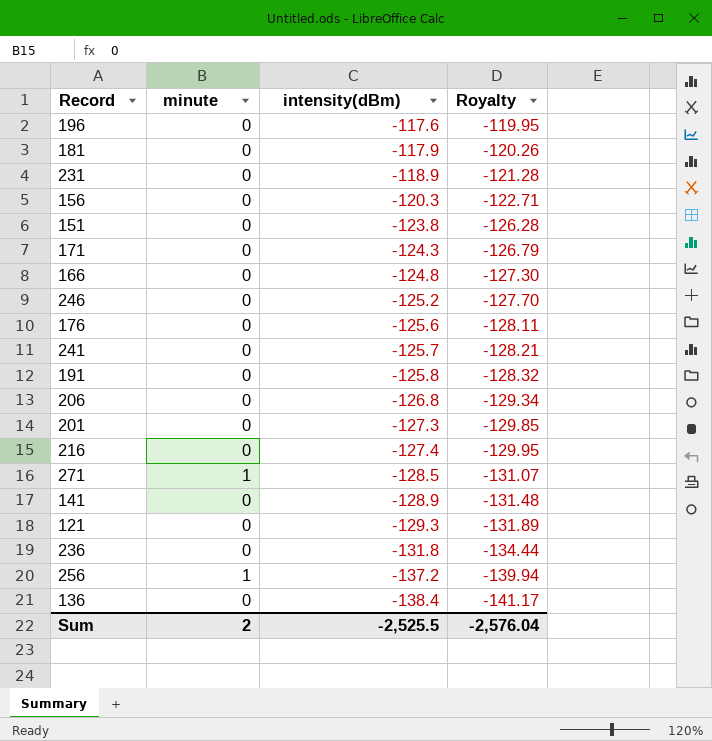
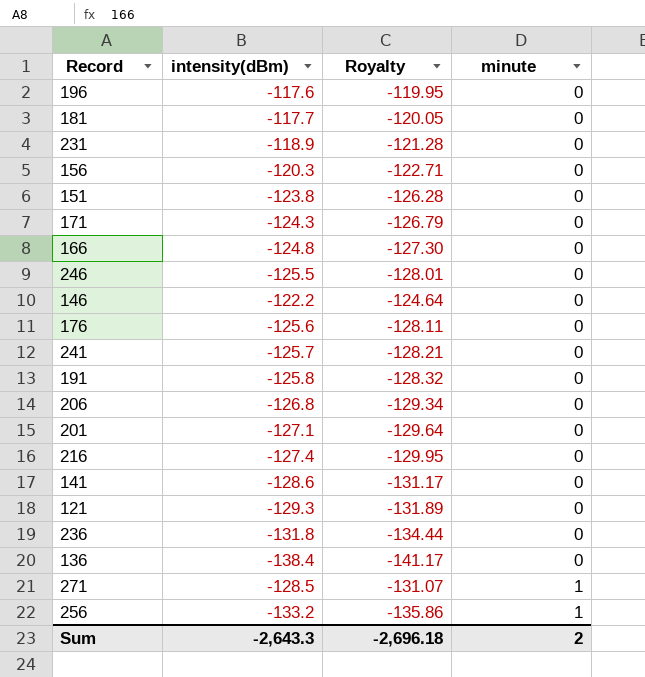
row order: intensity(dBm) descending -> minute ascending
column minute | position: 2 -> 4
181 | intensity(dBm): -117.9 -> -117.7
181 | Royalty: -120.26 -> -120.05
246 | intensity(dBm): -125.2 -> -125.5
246 | Royalty: -127.70 -> -128.01
row 146: none -> -122.2 | -124.64 | 0
201 | intensity(dBm): -127.3 -> -127.1
201 | Royalty: -129.85 -> -129.64
141 | intensity(dBm): -128.9 -> -128.6
141 | Royalty: -131.48 -> -131.17
256 | intensity(dBm): -137.2 -> -133.2
256 | Royalty: -139.94 -> -135.86
Sum | intensity(dBm): -2,525.5 -> -2,643.3
Sum | Royalty: -2,576.04 -> -2,696.18

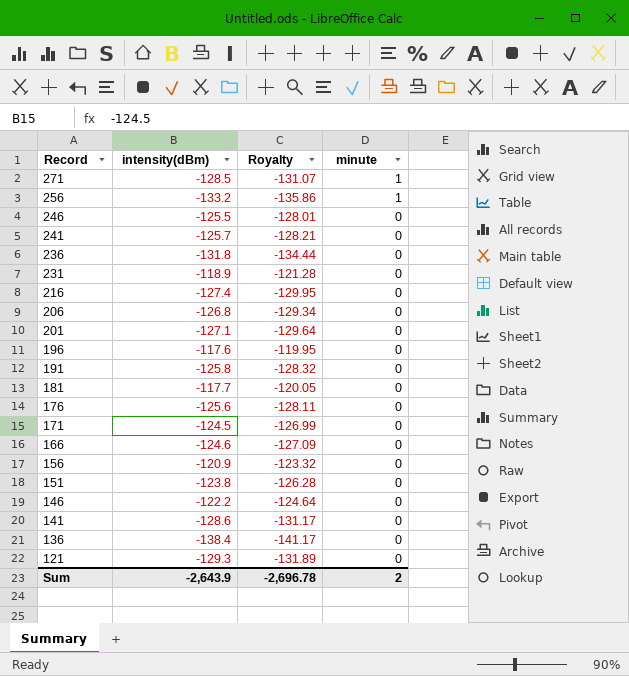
row order: minute ascending -> Record descending
171 | intensity(dBm): -124.3 -> -124.5
171 | Royalty: -126.79 -> -126.99
166 | intensity(dBm): -124.8 -> -124.6
166 | Royalty: -127.30 -> -127.09
156 | intensity(dBm): -120.3 -> -120.9
156 | Royalty: -122.71 -> -123.32
Sum | intensity(dBm): -2,643.3 -> -2,643.9
Sum | Royalty: -2,696.18 -> -2,696.78

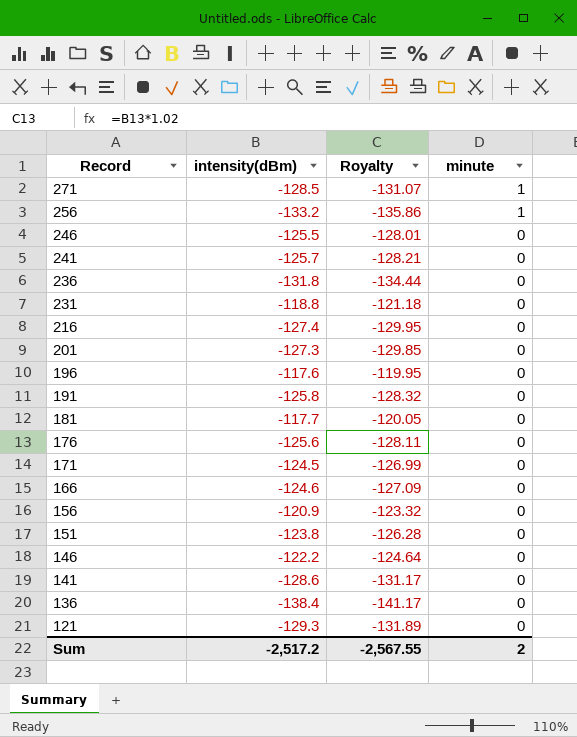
row 206: -126.8 | -129.34 | 0 -> none
231 | intensity(dBm): -118.9 -> -118.8
231 | Royalty: -121.28 -> -121.18
201 | intensity(dBm): -127.1 -> -127.3
201 | Royalty: -129.64 -> -129.85
Sum | intensity(dBm): -2,643.9 -> -2,517.2
Sum | Royalty: -2,696.78 -> -2,567.55

